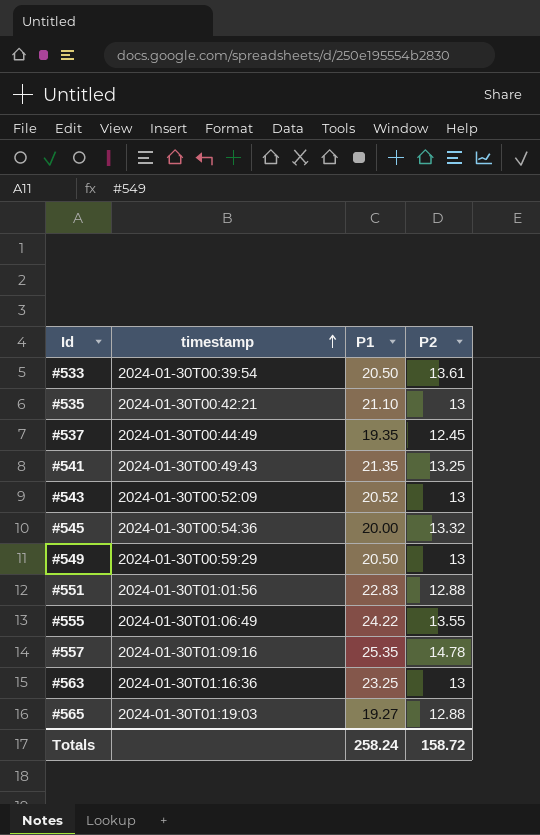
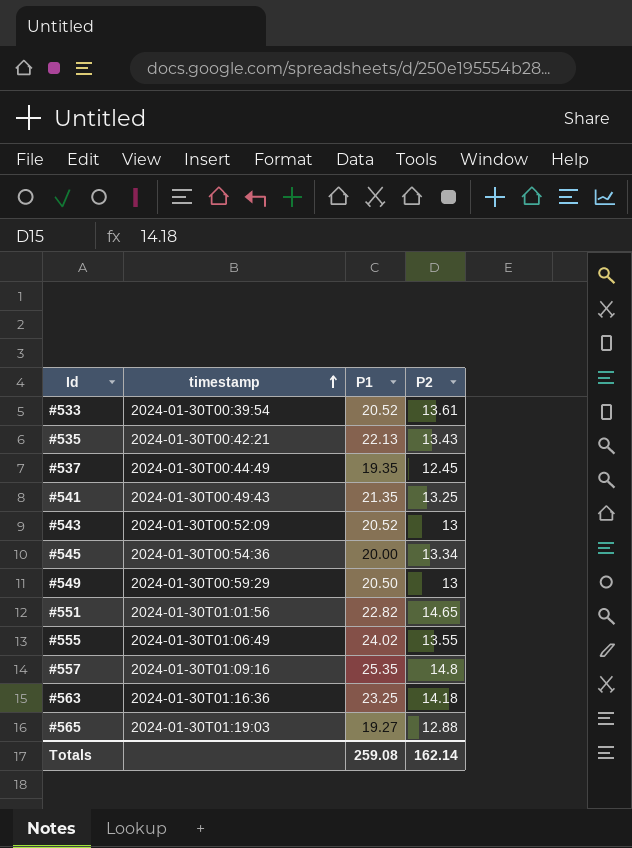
#533 | P1: 20.50 -> 20.52
#535 | P1: 21.10 -> 22.13
#535 | P2: 13 -> 13.43
#545 | P2: 13.32 -> 13.34
#551 | P1: 22.83 -> 22.82
#551 | P2: 12.88 -> 14.65
#555 | P1: 24.22 -> 24.02
#557 | P2: 14.78 -> 14.8
#563 | P2: 13 -> 14.18
Totals | P1: 258.24 -> 259.08
Totals | P2: 158.72 -> 162.14

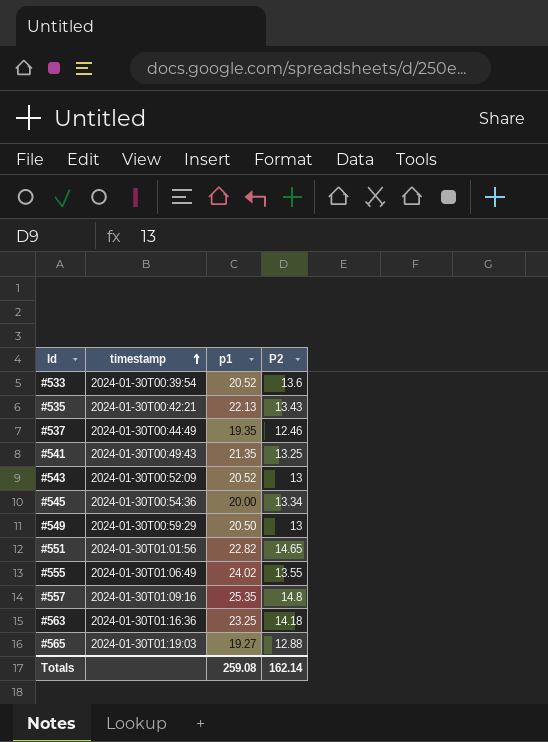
column name: P1 -> p1
#533 | P2: 13.61 -> 13.6
#537 | P2: 12.45 -> 12.46

